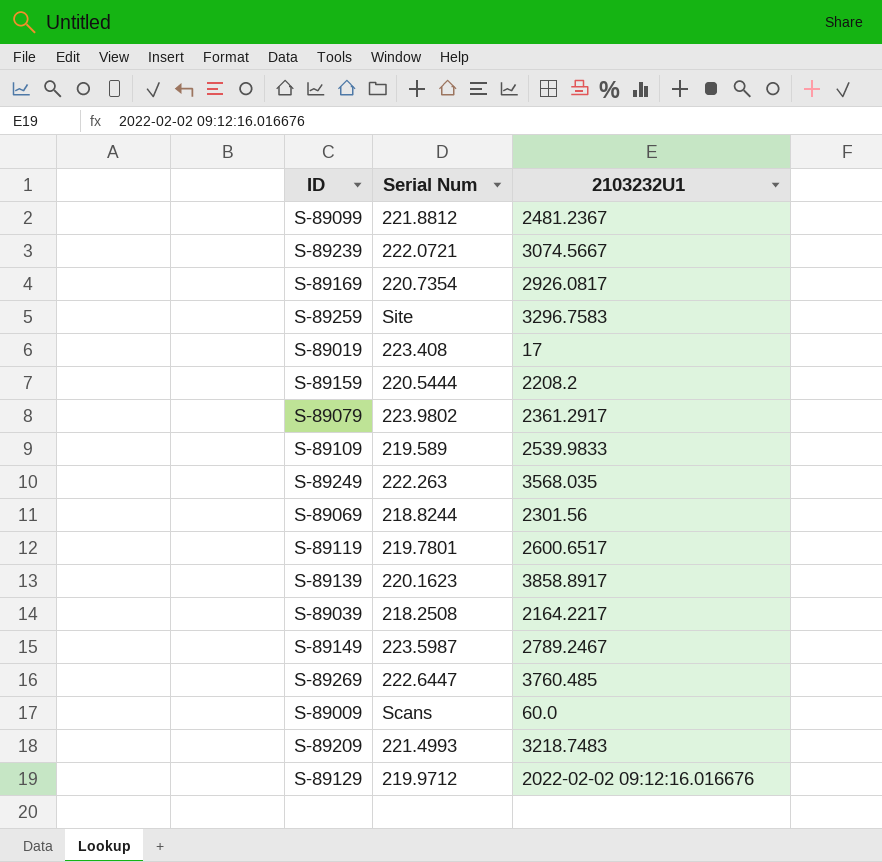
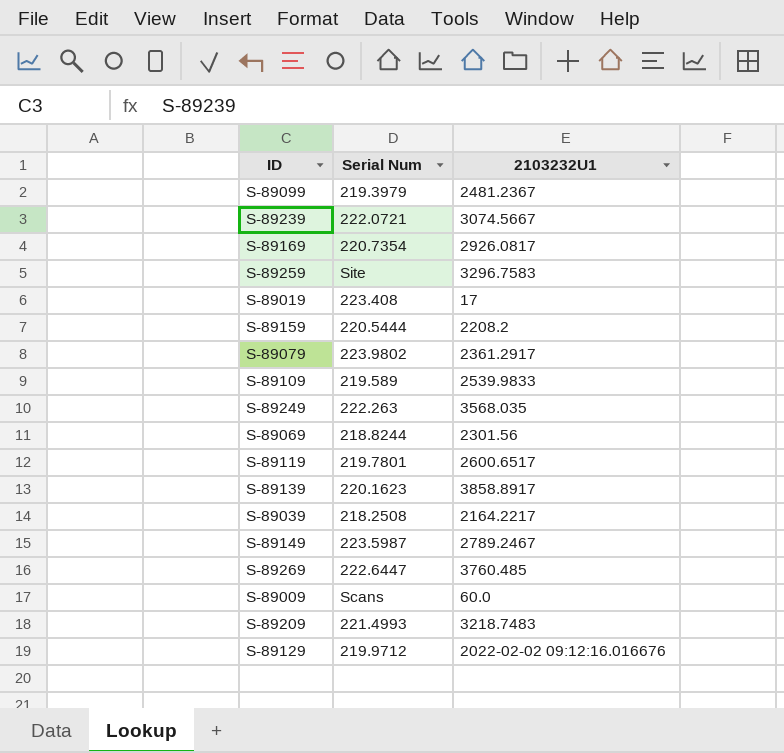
S-89099 | Serial Num: 221.8812 -> 219.3979

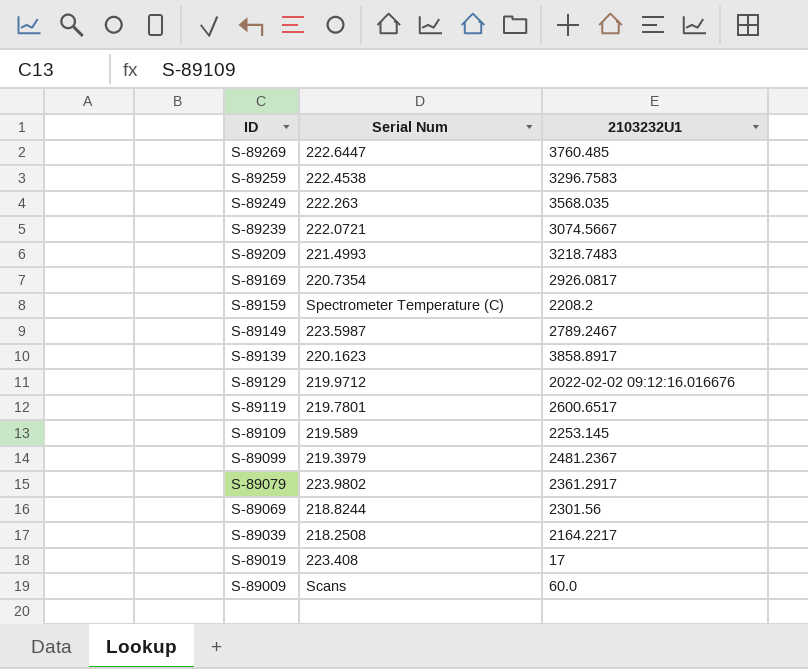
row order: none -> ID descending
S-89259 | Serial Num: Site -> 222.4538
S-89159 | Serial Num: 220.5444 -> Spectrometer Temperature (C)
S-89109 | 2103232U1: 2539.9833 -> 2253.145

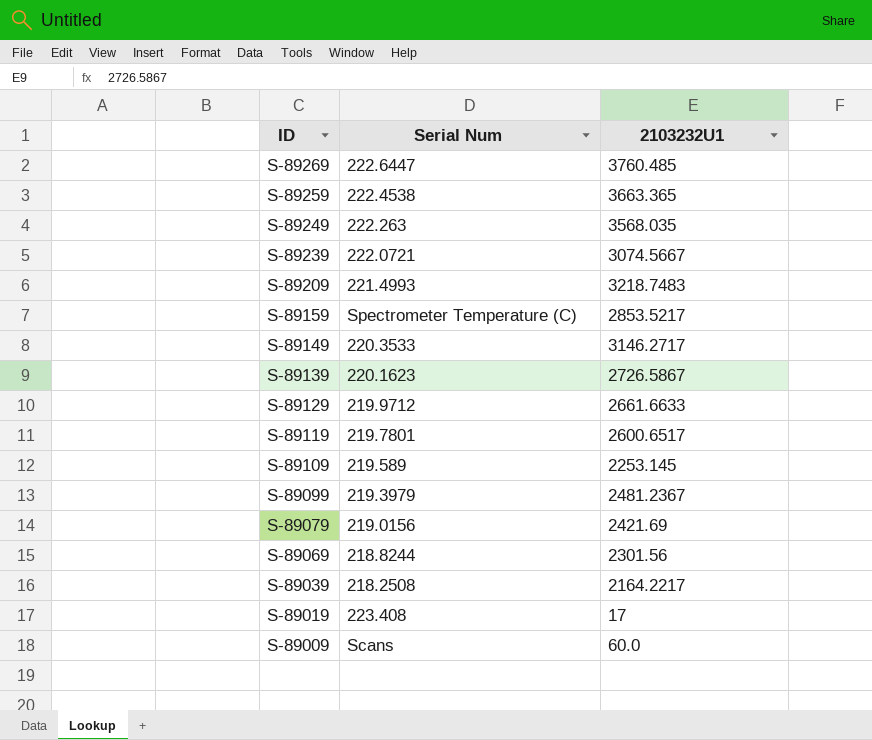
row S-89169: 220.7354 | 2926.0817 -> none
S-89259 | 2103232U1: 3296.7583 -> 3663.365
S-89159 | 2103232U1: 2208.2 -> 2853.5217
S-89149 | Serial Num: 223.5987 -> 220.3533
S-89149 | 2103232U1: 2789.2467 -> 3146.2717
S-89139 | 2103232U1: 3858.8917 -> 2726.5867
S-89129 | 2103232U1: 2022-02-02 09:12:16.016676 -> 2661.6633
S-89079 | Serial Num: 223.9802 -> 219.0156
S-89079 | 2103232U1: 2361.2917 -> 2421.69

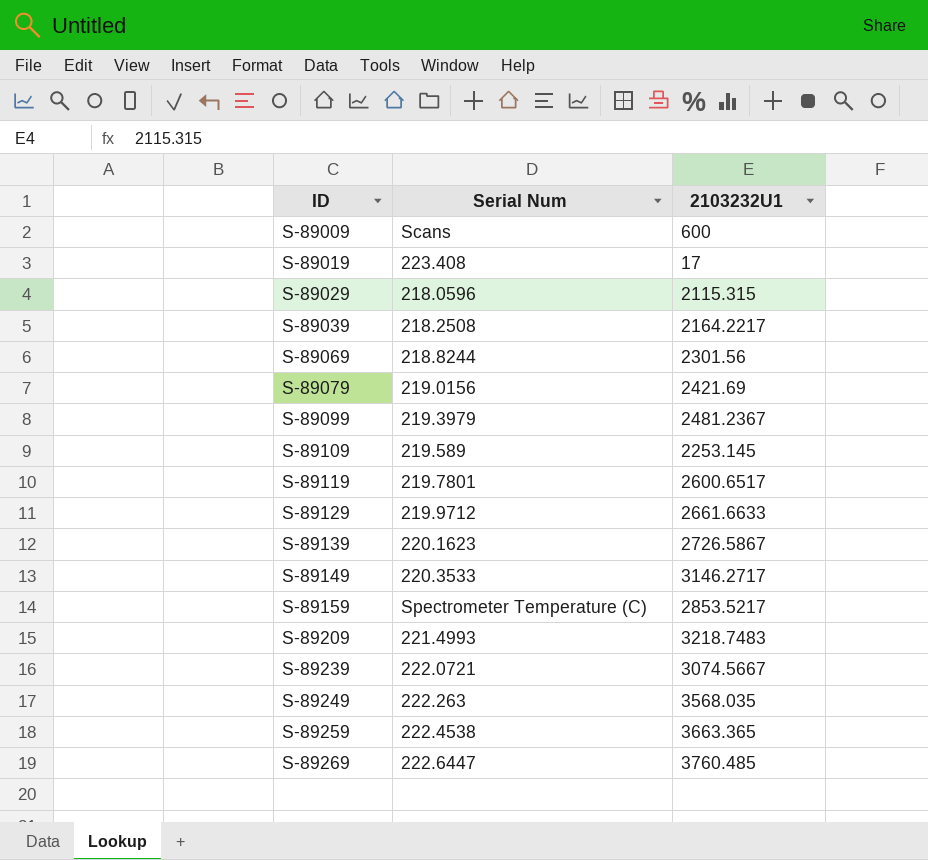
row order: ID descending -> ID ascending
S-89009 | 2103232U1: 60.0 -> 600
row S-89029: none -> 218.0596 | 2115.315

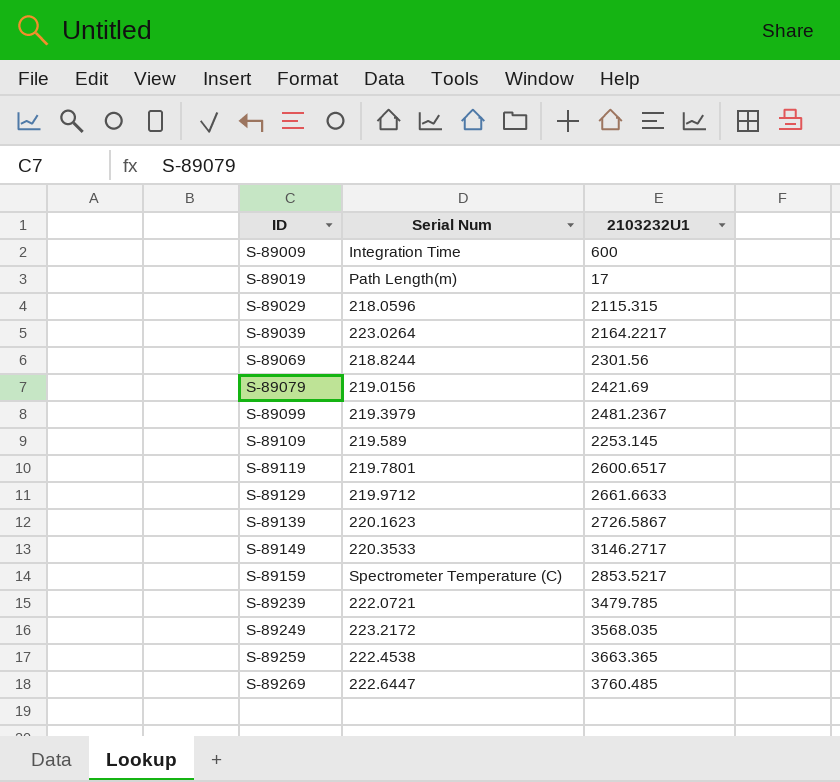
row S-89209: 221.4993 | 3218.7483 -> none
S-89009 | Serial Num: Scans -> Integration Time
S-89019 | Serial Num: 223.408 -> Path Length(m)
S-89039 | Serial Num: 218.2508 -> 223.0264
S-89239 | 2103232U1: 3074.5667 -> 3479.785
S-89249 | Serial Num: 222.263 -> 223.2172

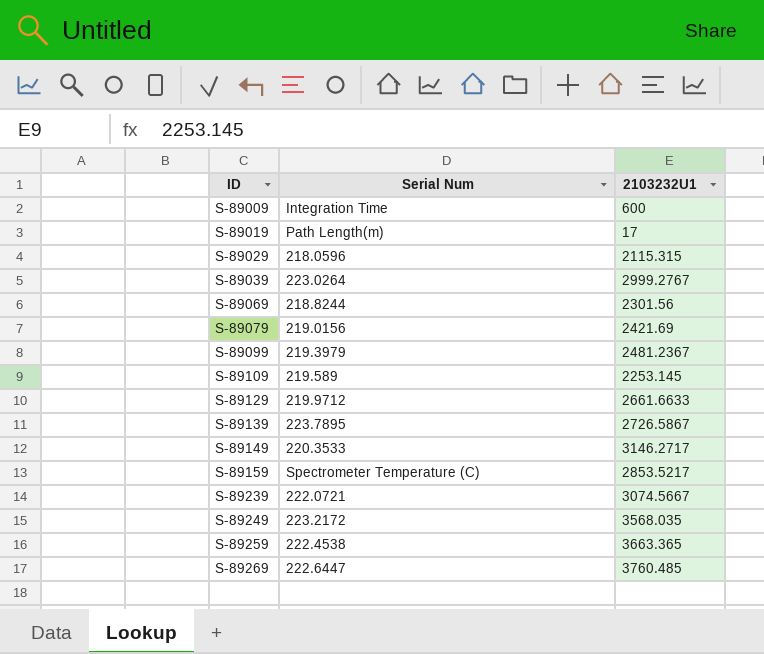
row S-89119: 219.7801 | 2600.6517 -> none
S-89039 | 2103232U1: 2164.2217 -> 2999.2767
S-89139 | Serial Num: 220.1623 -> 223.7895
S-89239 | 2103232U1: 3479.785 -> 3074.5667

